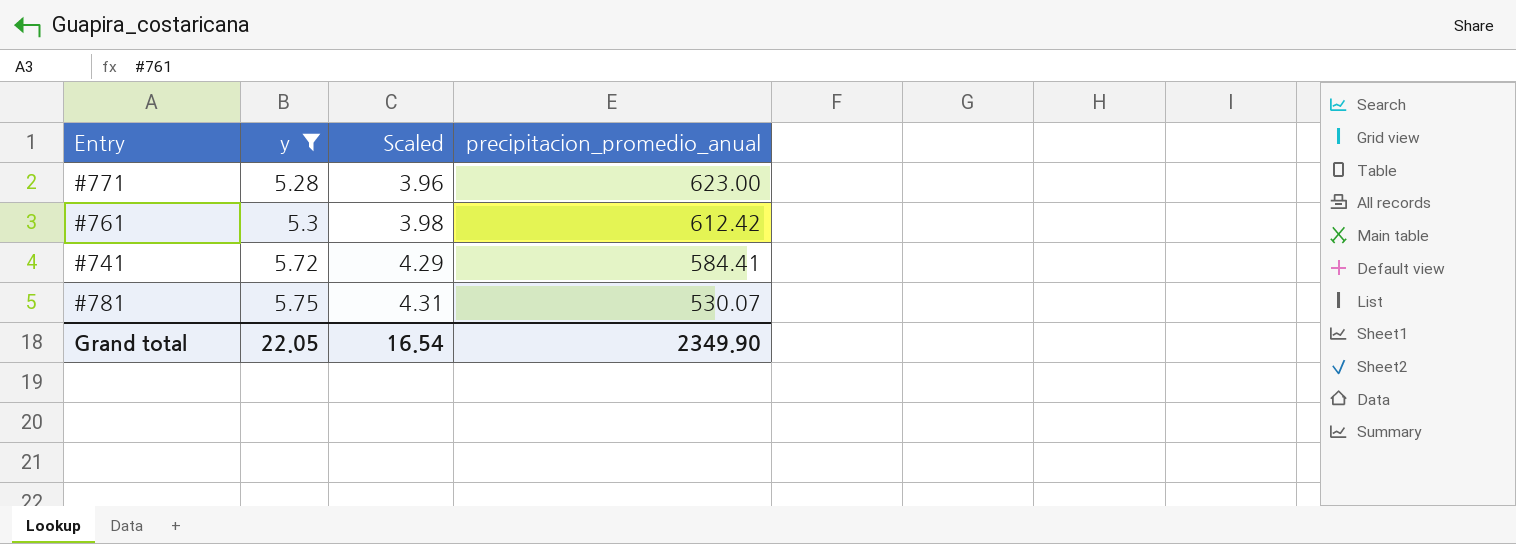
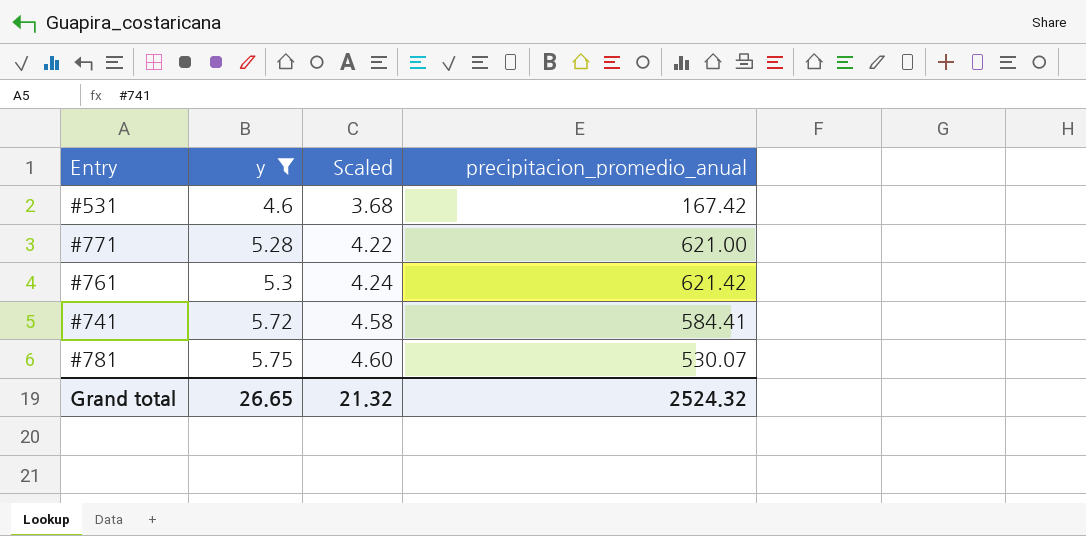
column Scaled | formula: [y] * 0.75 -> [y] * 0.8
row #531: none -> 4.6 | 3.68 | 167.42
#771 | precipitacion_promedio_anual: 623.00 -> 621.00
#761 | precipitacion_promedio_anual: 612.42 -> 621.42
Grand total | y: 22.05 -> 26.65
Grand total | Scaled: 16.54 -> 21.32
Grand total | precipitacion_promedio_anual: 2349.90 -> 2524.32

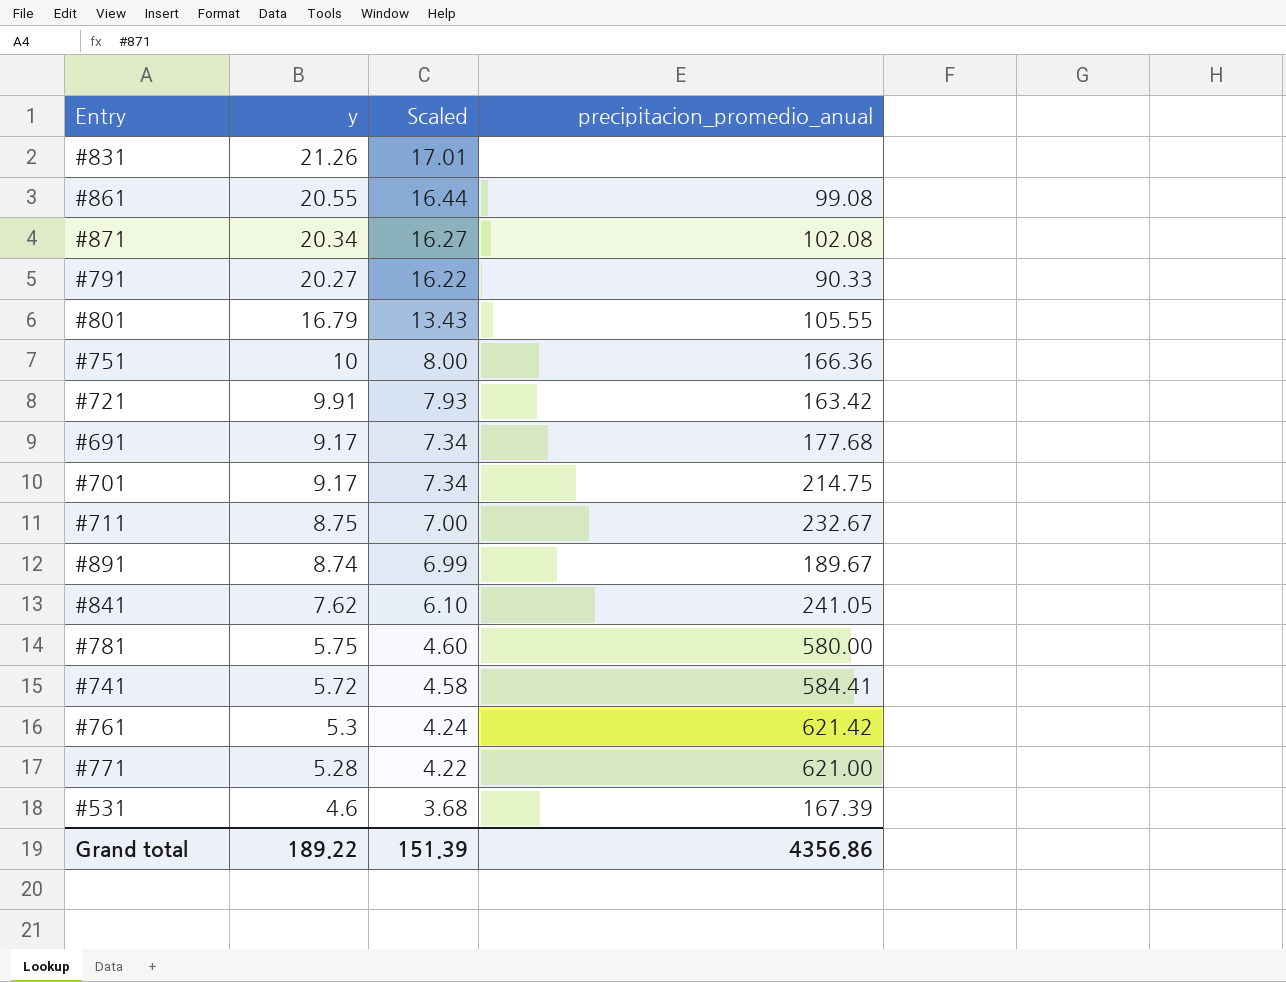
filter: y <= 5.75 -> none
row order: y ascending -> y descending
#781 | precipitacion_promedio_anual: 530.07 -> 580.00
#531 | precipitacion_promedio_anual: 167.42 -> 167.39
Grand total | y: 26.65 -> 189.22
Grand total | Scaled: 21.32 -> 151.39
Grand total | precipitacion_promedio_anual: 2524.32 -> 4356.86

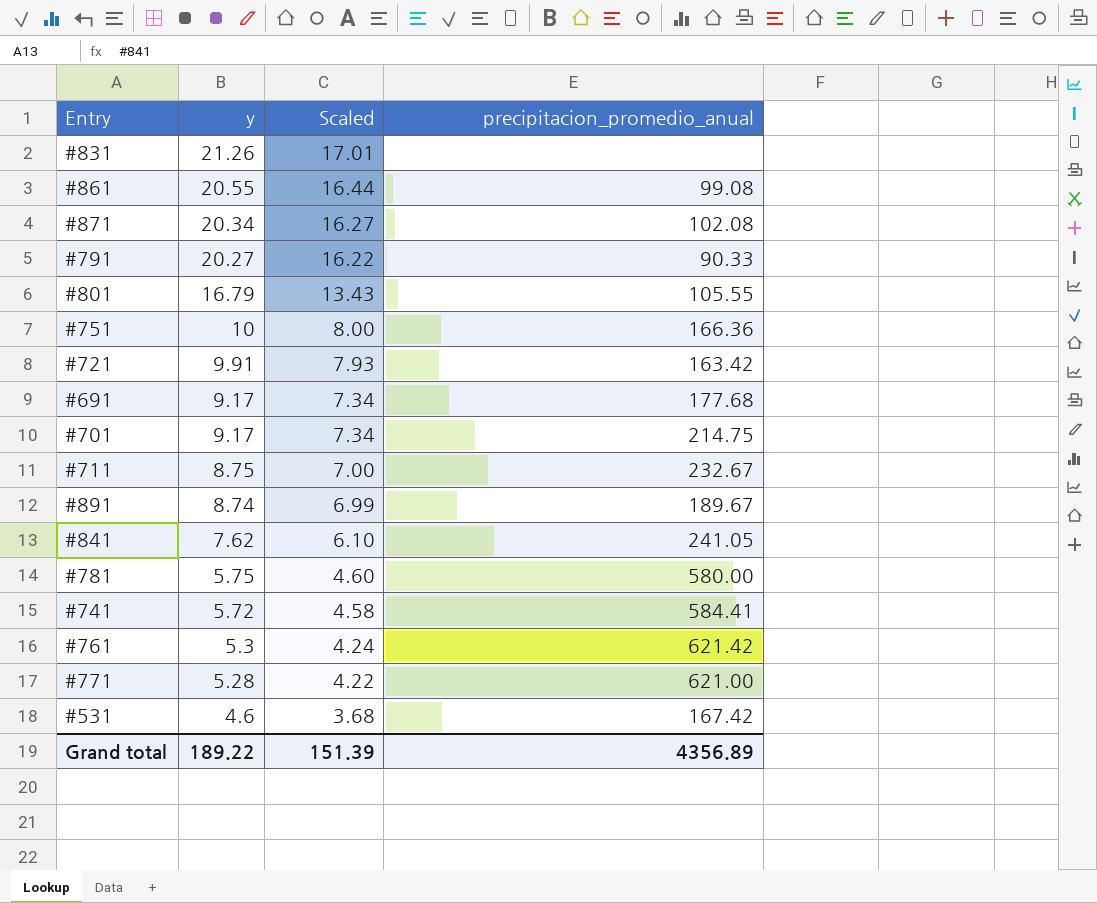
#531 | precipitacion_promedio_anual: 167.39 -> 167.42
Grand total | precipitacion_promedio_anual: 4356.86 -> 4356.89

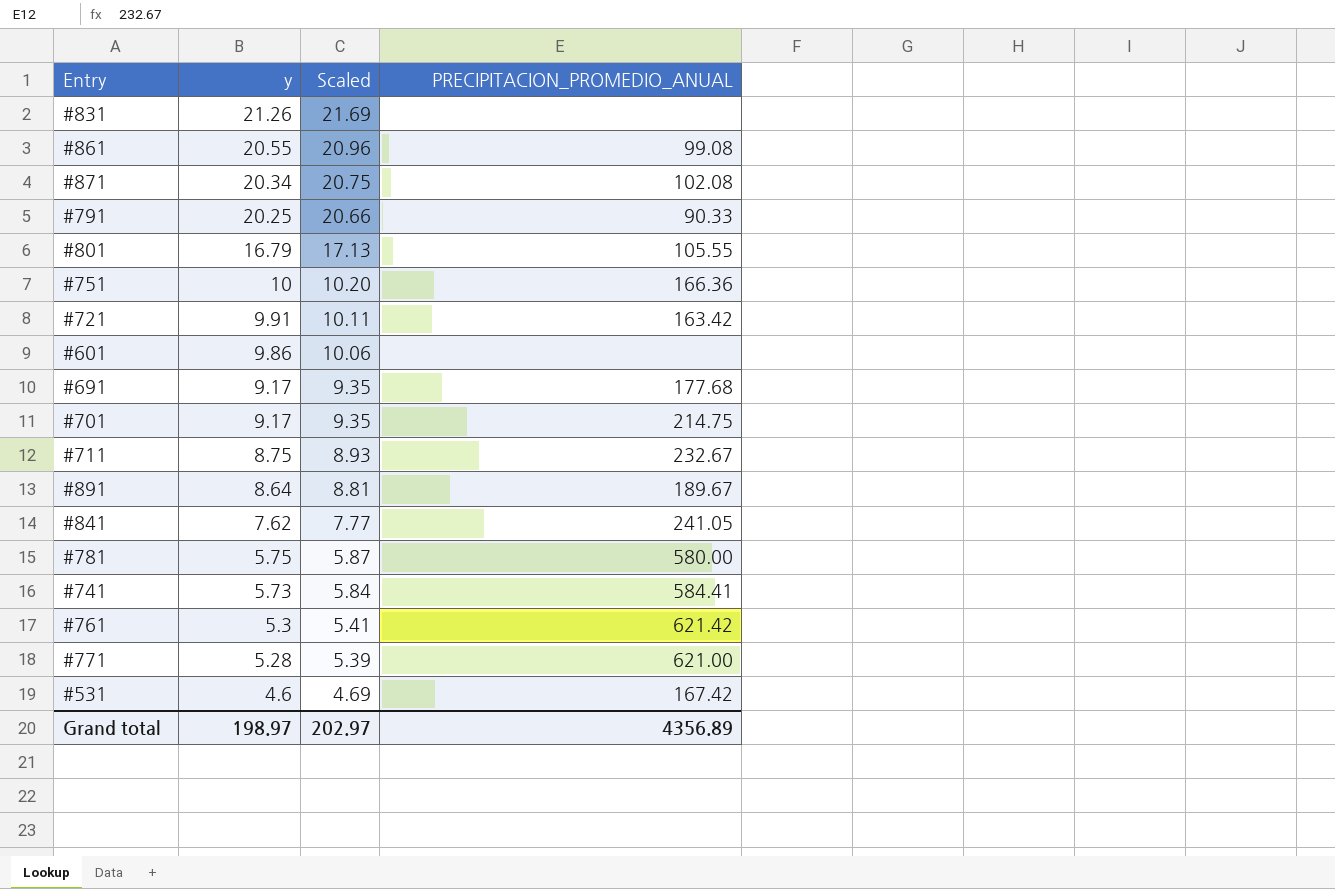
column Scaled | formula: [y] * 0.8 -> [y] * 1.02
column name: precipitacion_promedio_anual -> PRECIPITACION_PROMEDIO_ANUAL
#791 | y: 20.27 -> 20.25
row #601: none -> 9.86 | 10.06 | none
#891 | y: 8.74 -> 8.64
#741 | y: 5.72 -> 5.73
Grand total | y: 189.22 -> 198.97
Grand total | Scaled: 151.39 -> 202.97

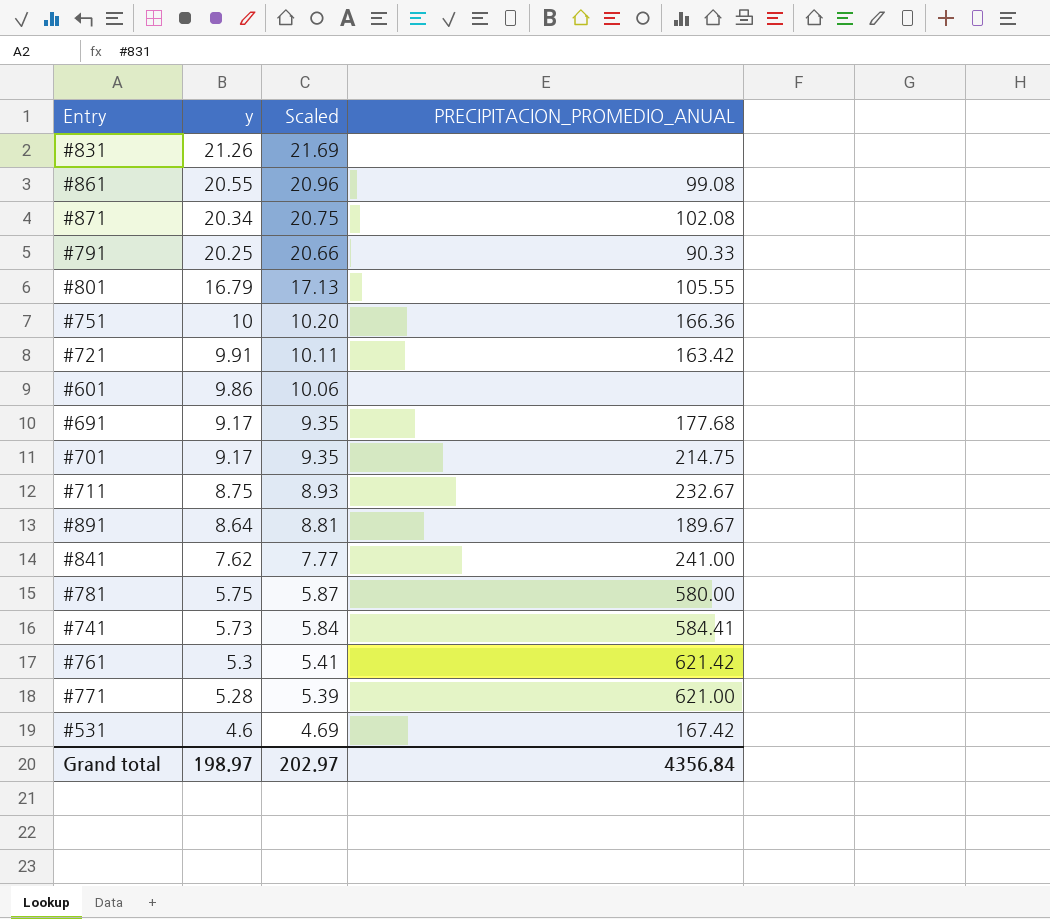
#841 | PRECIPITACION_PROMEDIO_ANUAL: 241.05 -> 241.00
Grand total | PRECIPITACION_PROMEDIO_ANUAL: 4356.89 -> 4356.84

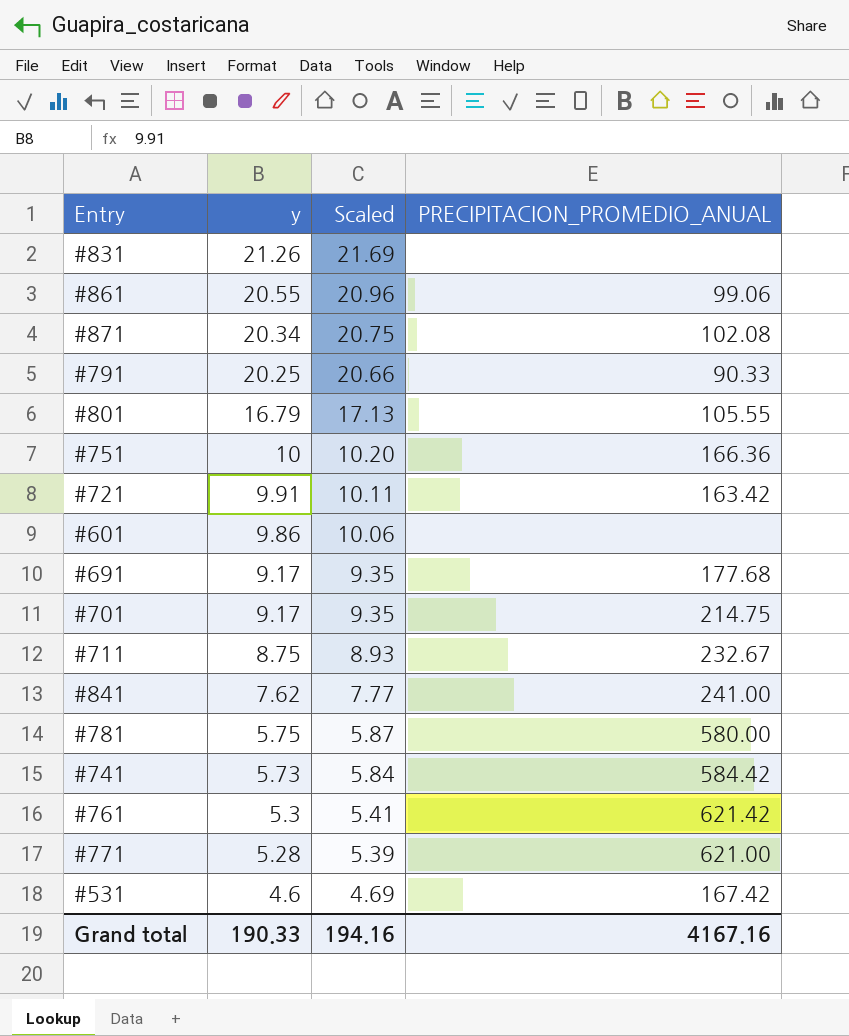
row #891: 8.64 | 8.81 | 189.67 -> none
#861 | PRECIPITACION_PROMEDIO_ANUAL: 99.08 -> 99.06
#741 | PRECIPITACION_PROMEDIO_ANUAL: 584.41 -> 584.42
Grand total | y: 198.97 -> 190.33
Grand total | Scaled: 202.97 -> 194.16
Grand total | PRECIPITACION_PROMEDIO_ANUAL: 4356.84 -> 4167.16

